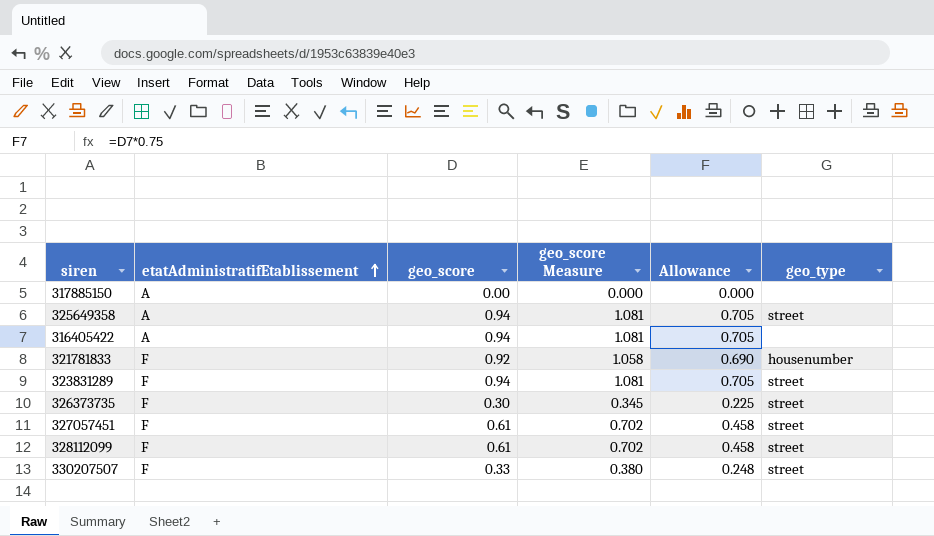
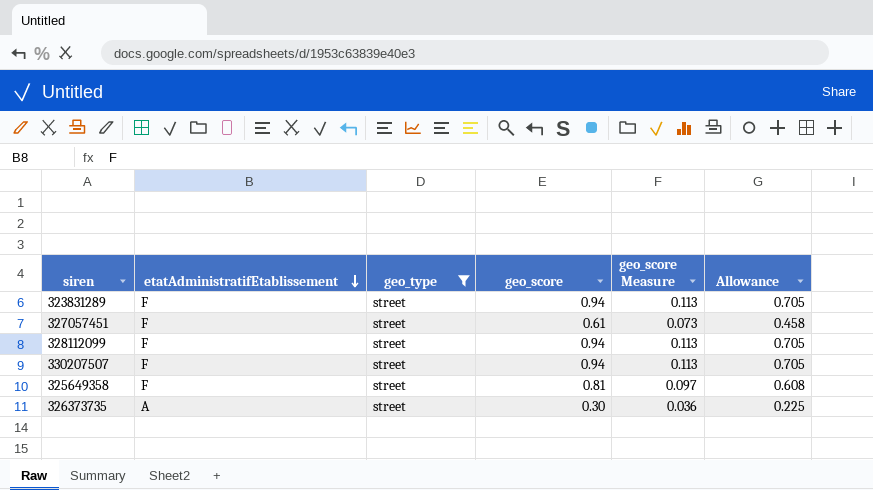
filter: none -> geo_type = street
row order: etatAdministratifEtablissement ascending -> etatAdministratifEtablissement descending
column geo_type | position: 6 -> 3
column geo_score Measure | formula: [geo_score] * 1.15 -> [geo_score] * 0.12
328112099 | geo_score: 0.61 -> 0.94
328112099 | Allowance: 0.458 -> 0.705
330207507 | geo_score: 0.33 -> 0.94
330207507 | Allowance: 0.248 -> 0.705
325649358 | etatAdministratifEtablissement: A -> F
325649358 | geo_score: 0.94 -> 0.81
325649358 | Allowance: 0.705 -> 0.608
326373735 | etatAdministratifEtablissement: F -> A

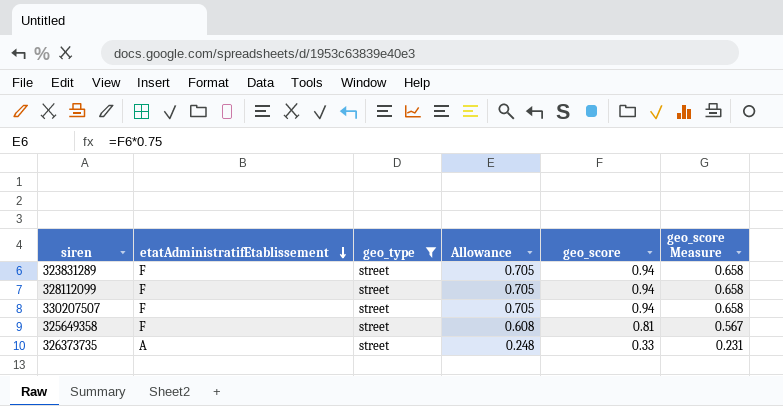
column Allowance | position: 6 -> 4
column geo_score Measure | formula: [geo_score] * 0.12 -> [geo_score] * 0.7
row 327057451: F | street | 0.61 | 0.073 | 0.458 -> none
326373735 | Allowance: 0.225 -> 0.248
326373735 | geo_score: 0.30 -> 0.33

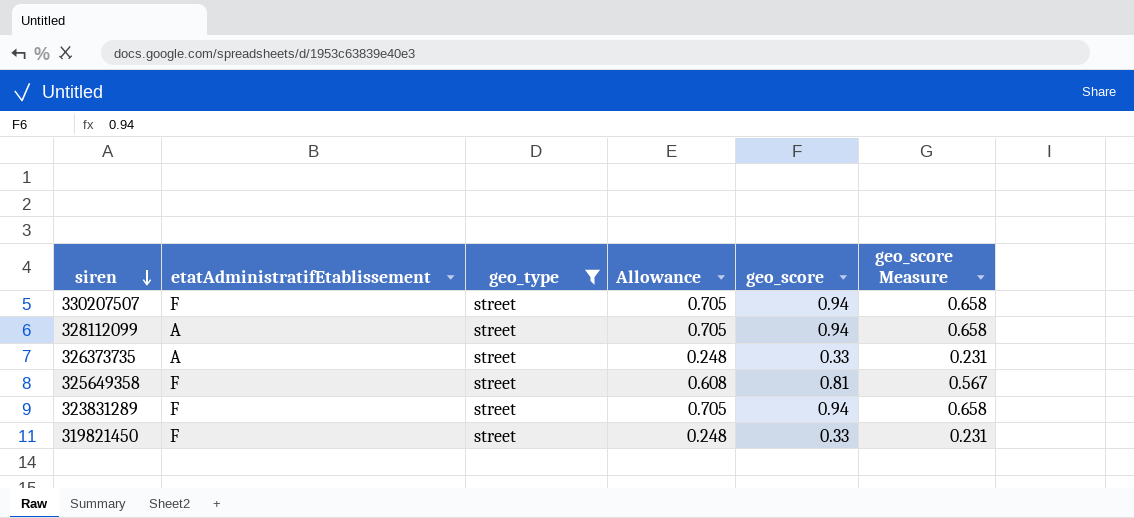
row order: etatAdministratifEtablissement descending -> siren descending
328112099 | etatAdministratifEtablissement: F -> A
row 319821450: none -> F | street | 0.248 | 0.33 | 0.231

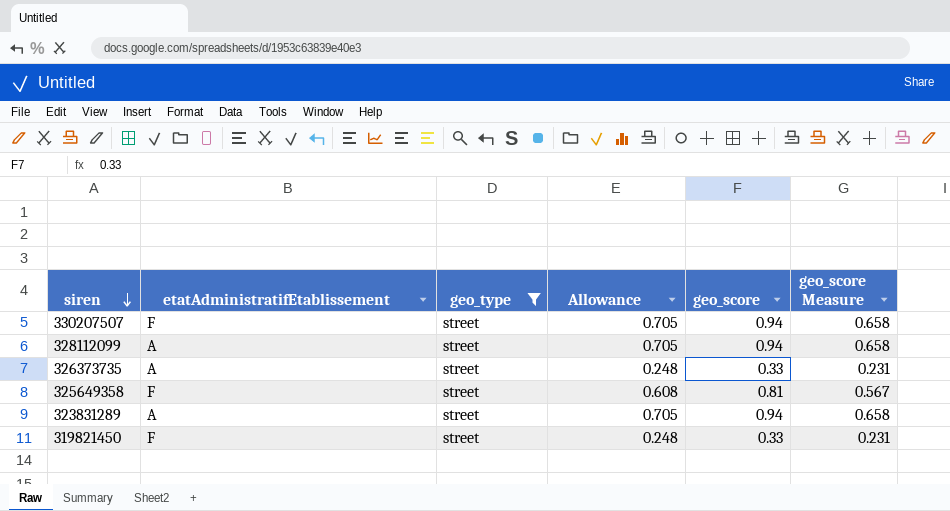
323831289 | etatAdministratifEtablissement: F -> A

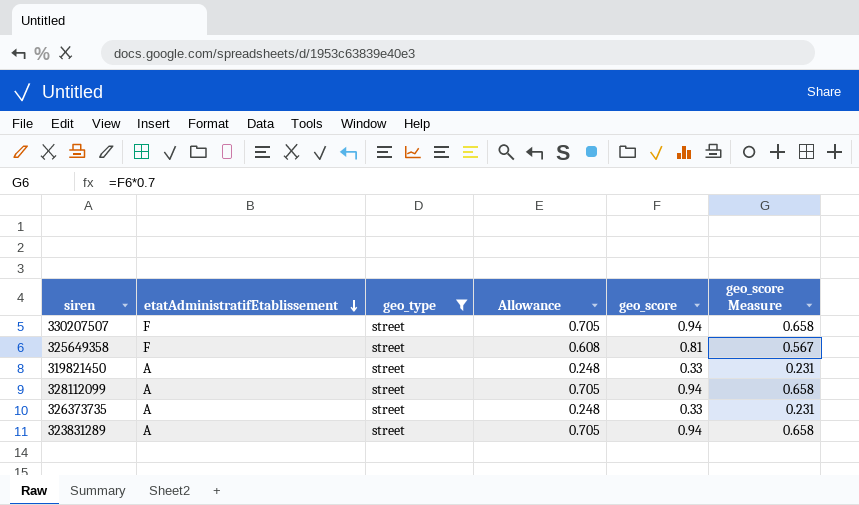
row order: siren descending -> etatAdministratifEtablissement descending
319821450 | etatAdministratifEtablissement: F -> A

